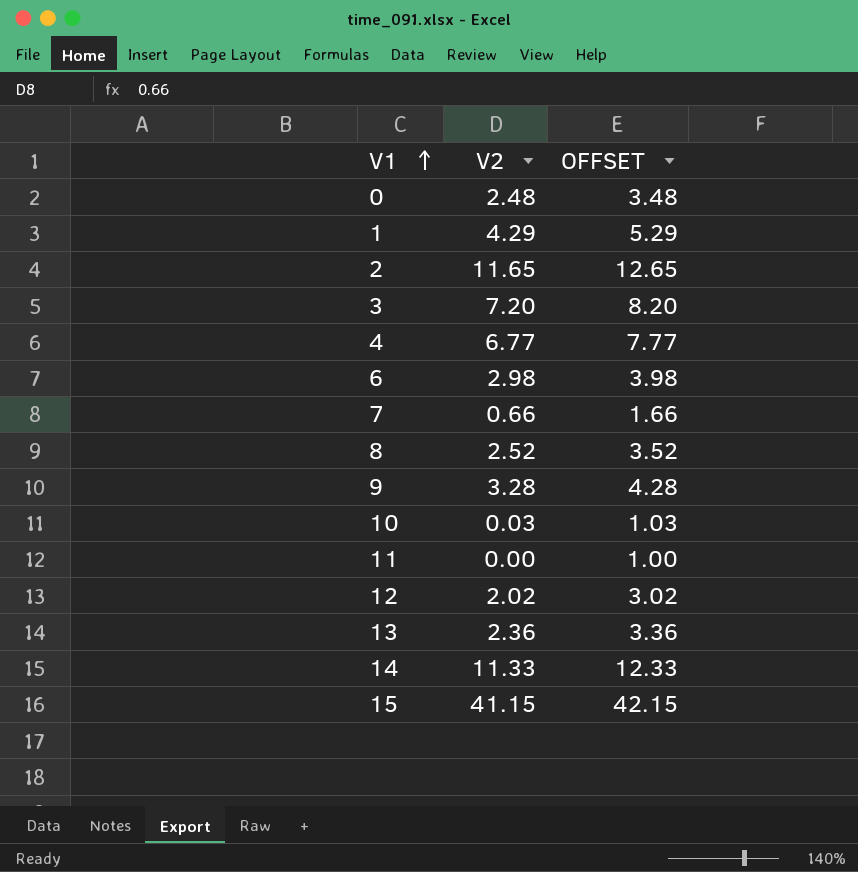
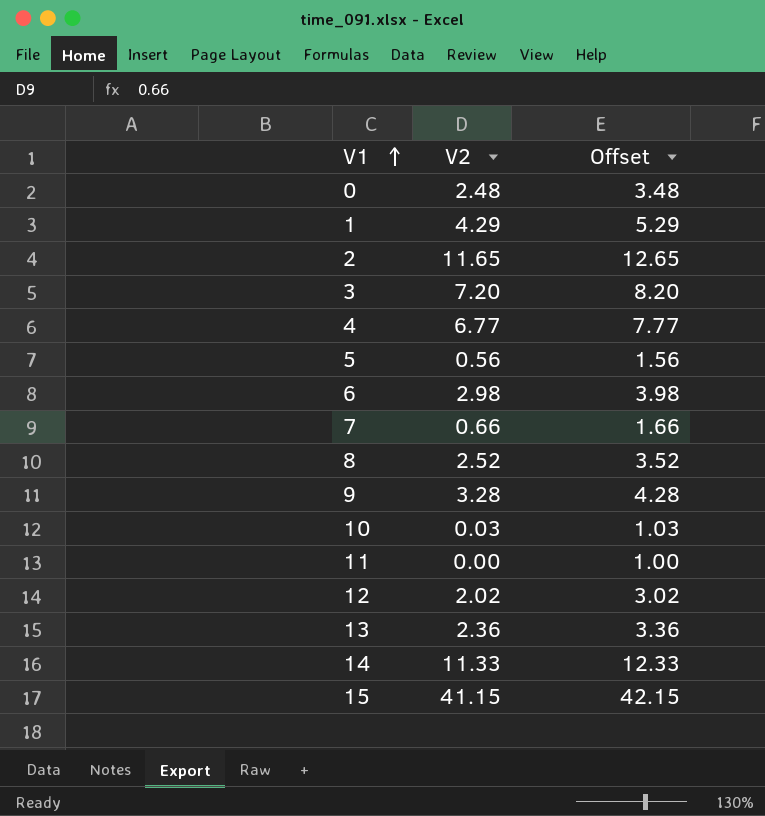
column name: OFFSET -> Offset
row 5: none -> 0.56 | 1.56

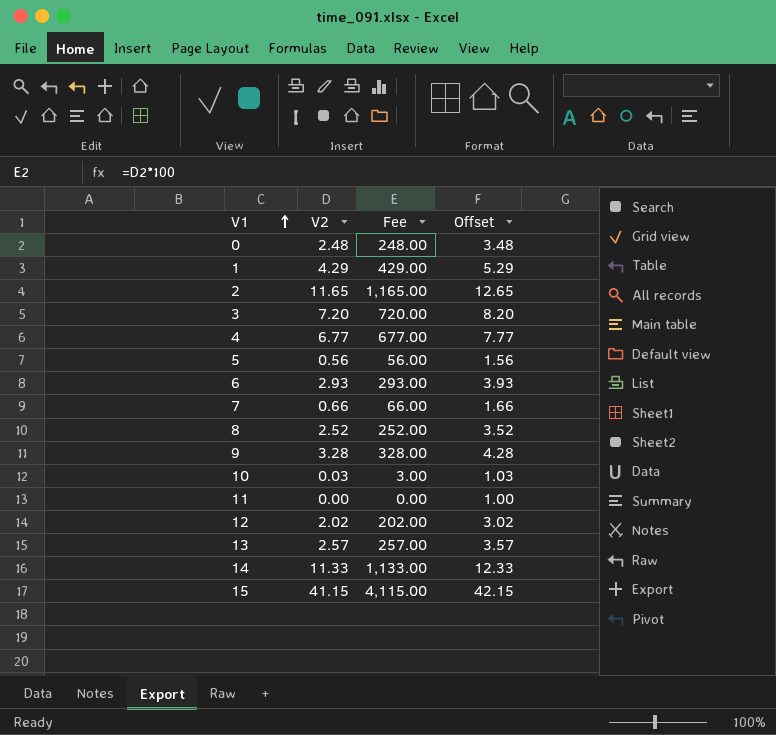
column Fee | formula: none -> [V2] * 100
6 | V2: 2.98 -> 2.93
6 | Offset: 3.98 -> 3.93
13 | V2: 2.36 -> 2.57
13 | Offset: 3.36 -> 3.57

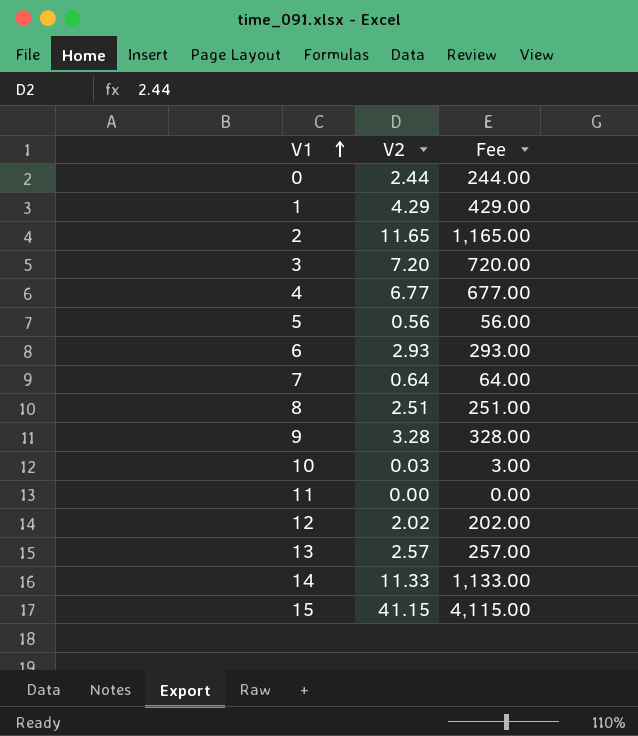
column Offset | formula: [V2] + 1 -> none
0 | V2: 2.48 -> 2.44
0 | Fee: 248.00 -> 244.00
7 | V2: 0.66 -> 0.64
7 | Fee: 66.00 -> 64.00
8 | V2: 2.52 -> 2.51
8 | Fee: 252.00 -> 251.00

